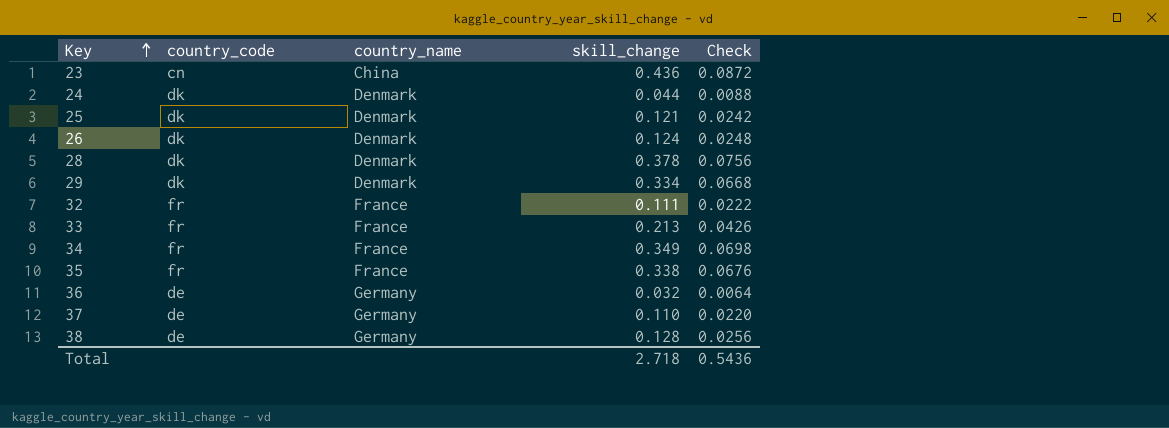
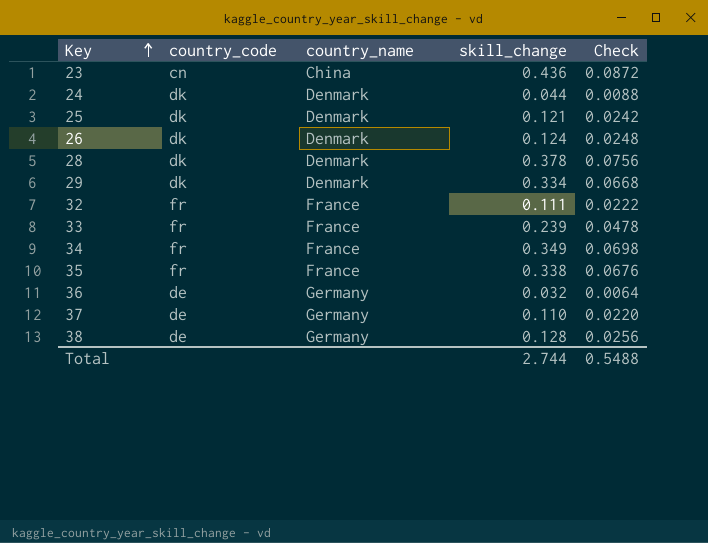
33 | skill_change: 0.213 -> 0.239
33 | Check: 0.0426 -> 0.0478
Total | skill_change: 2.718 -> 2.744
Total | Check: 0.5436 -> 0.5488

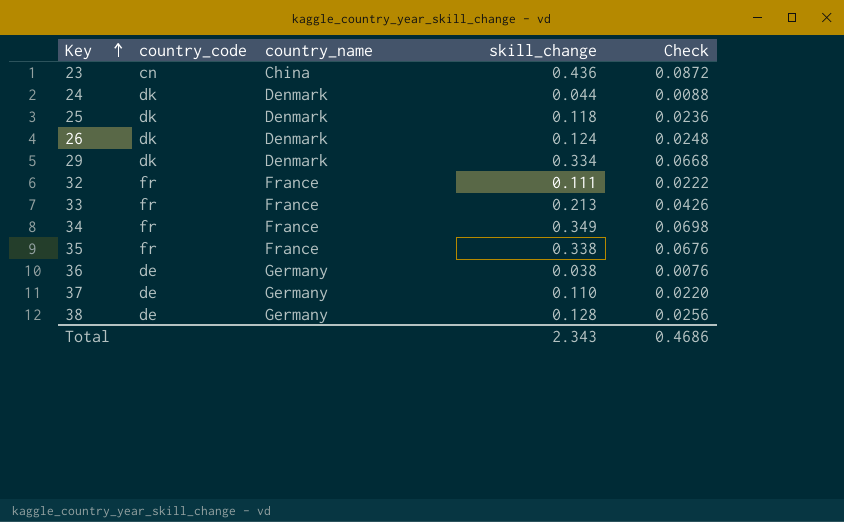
row 28: dk | Denmark | 0.378 | 0.0756 -> none
25 | skill_change: 0.121 -> 0.118
25 | Check: 0.0242 -> 0.0236
33 | skill_change: 0.239 -> 0.213
33 | Check: 0.0478 -> 0.0426
36 | skill_change: 0.032 -> 0.038
36 | Check: 0.0064 -> 0.0076
Total | skill_change: 2.744 -> 2.343
Total | Check: 0.5488 -> 0.4686

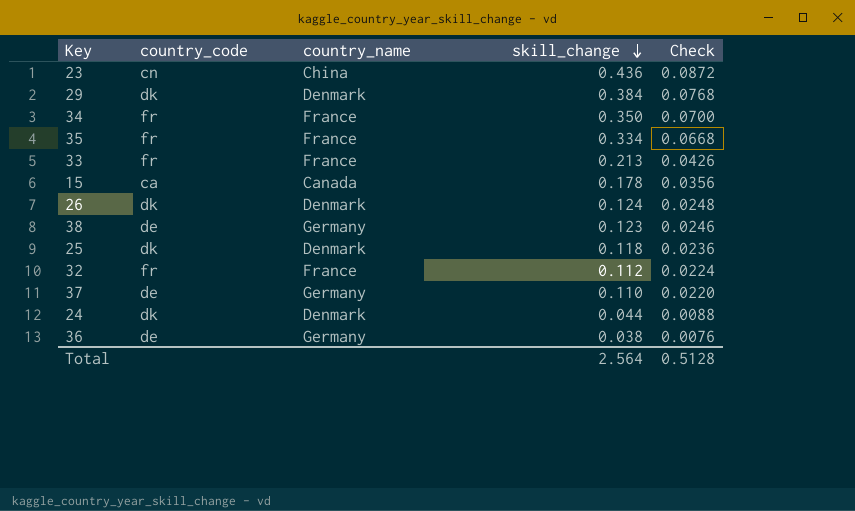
row order: Key ascending -> skill_change descending
29 | skill_change: 0.334 -> 0.384
29 | Check: 0.0668 -> 0.0768
34 | skill_change: 0.349 -> 0.350
34 | Check: 0.0698 -> 0.0700
35 | skill_change: 0.338 -> 0.334
35 | Check: 0.0676 -> 0.0668
row 15: none -> ca | Canada | 0.178 | 0.0356
38 | skill_change: 0.128 -> 0.123
38 | Check: 0.0256 -> 0.0246
32 | skill_change: 0.111 -> 0.112
32 | Check: 0.0222 -> 0.0224
Total | skill_change: 2.343 -> 2.564
Total | Check: 0.4686 -> 0.5128

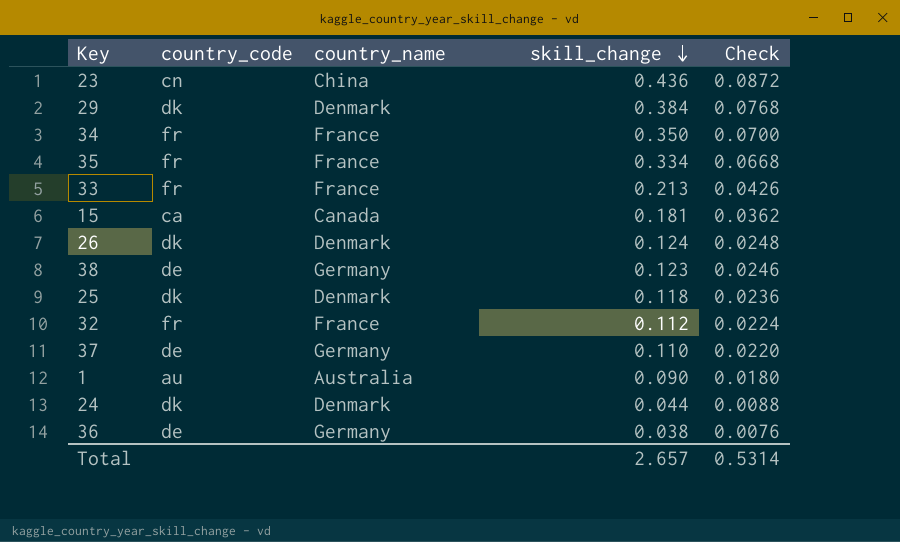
15 | skill_change: 0.178 -> 0.181
15 | Check: 0.0356 -> 0.0362
row 1: none -> au | Australia | 0.090 | 0.0180
Total | skill_change: 2.564 -> 2.657
Total | Check: 0.5128 -> 0.5314

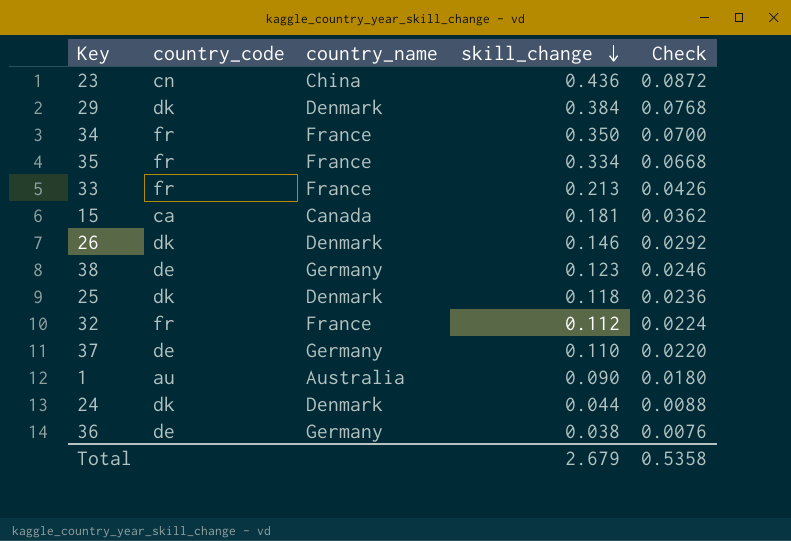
26 | skill_change: 0.124 -> 0.146
26 | Check: 0.0248 -> 0.0292
Total | skill_change: 2.657 -> 2.679
Total | Check: 0.5314 -> 0.5358

